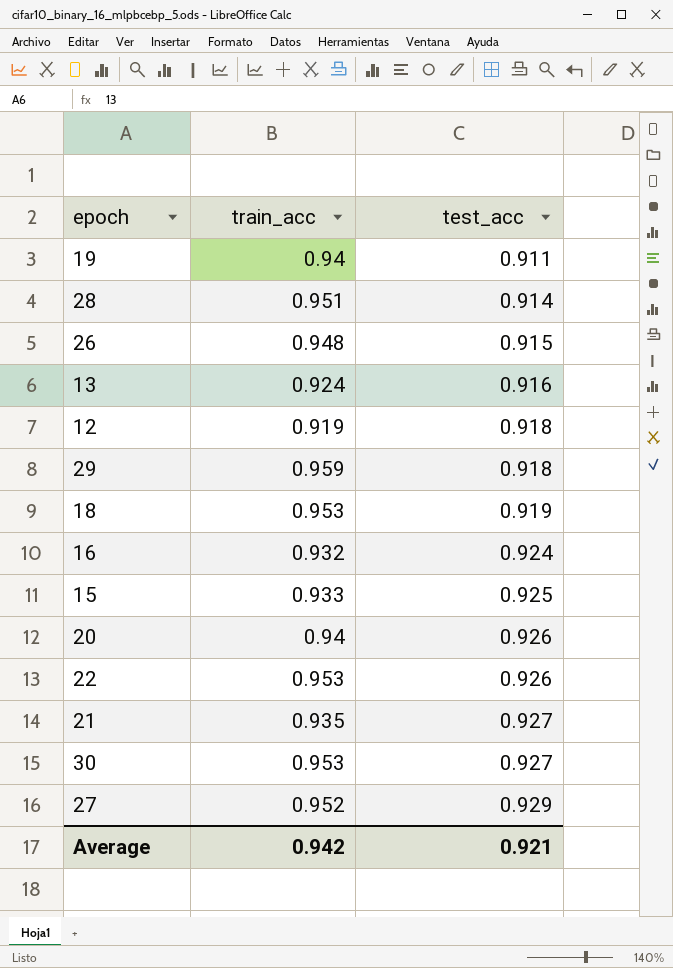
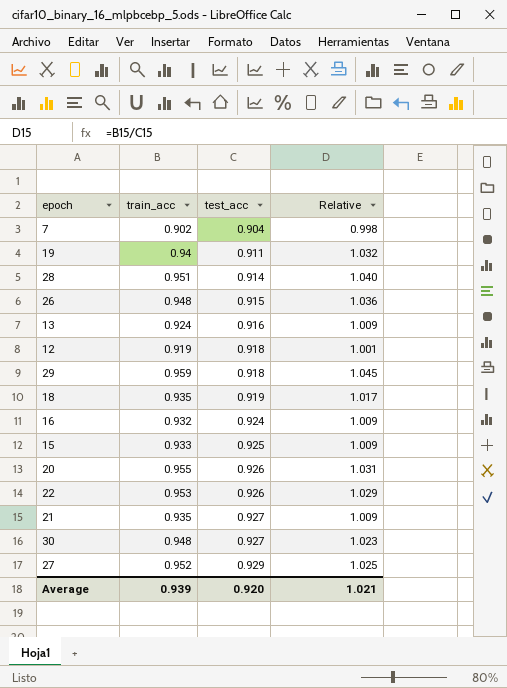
column Relative | formula: none -> [train_acc] / [test_acc]
row 7: none -> 0.902 | 0.904 | 0.998
18 | train_acc: 0.953 -> 0.935
20 | train_acc: 0.94 -> 0.955
30 | train_acc: 0.953 -> 0.948
Average | train_acc: 0.942 -> 0.939
Average | test_acc: 0.921 -> 0.920

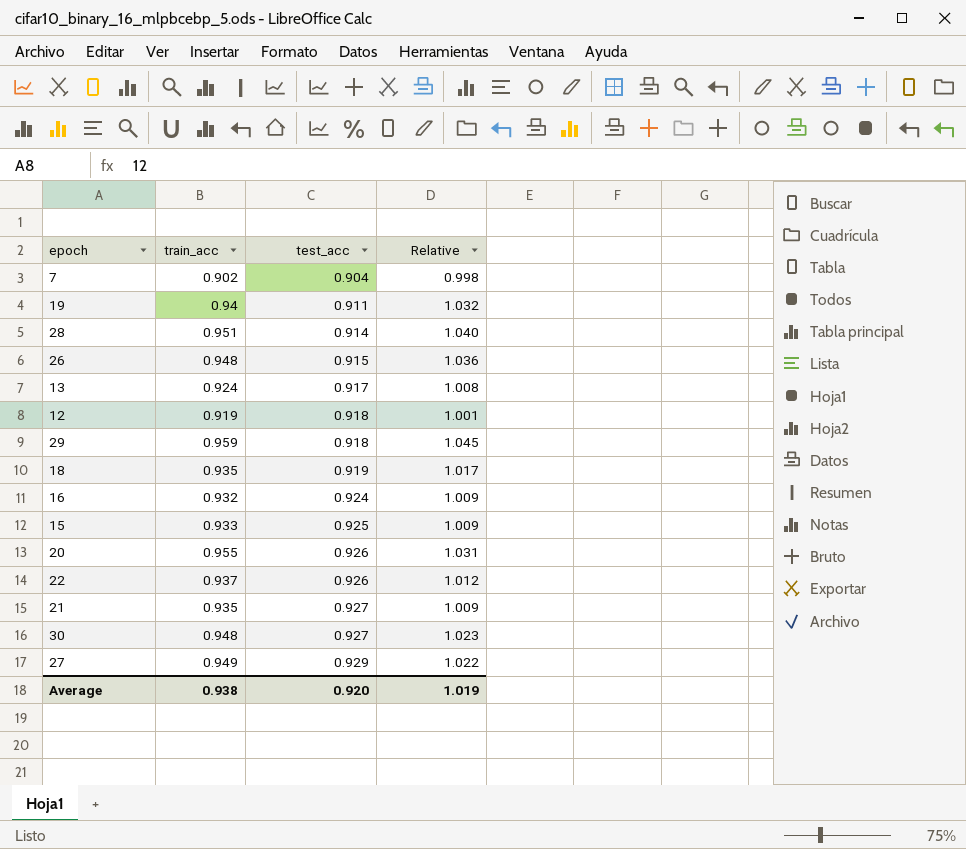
13 | test_acc: 0.916 -> 0.917
13 | Relative: 1.009 -> 1.008
22 | train_acc: 0.953 -> 0.937
22 | Relative: 1.029 -> 1.012
27 | train_acc: 0.952 -> 0.949
27 | Relative: 1.025 -> 1.022
Average | train_acc: 0.939 -> 0.938
Average | Relative: 1.021 -> 1.019

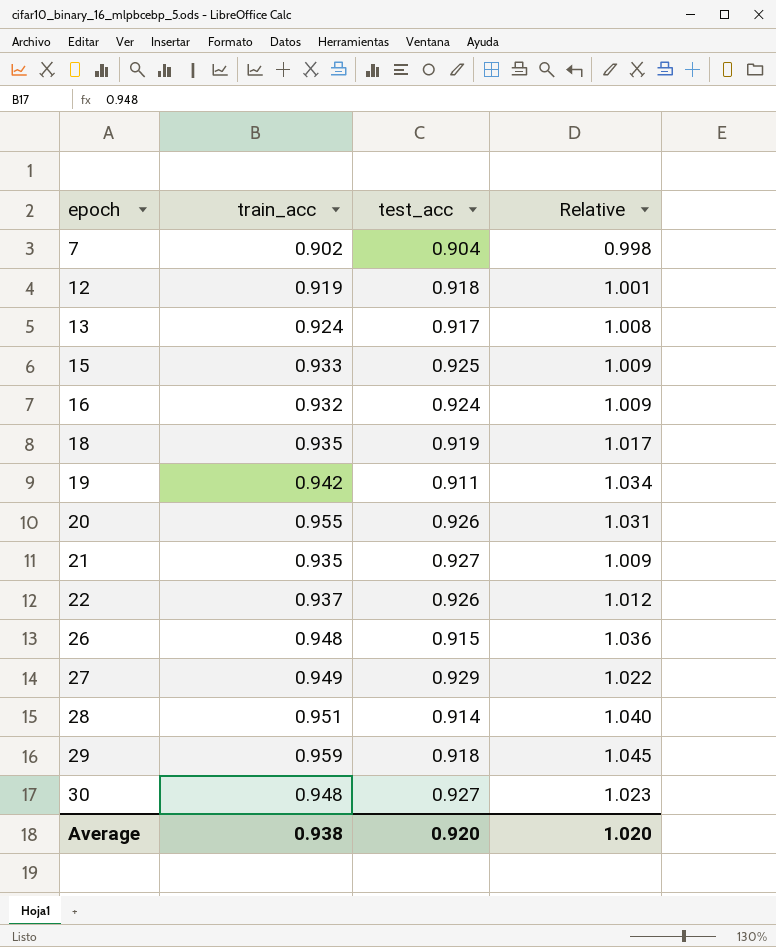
row order: test_acc ascending -> epoch ascending
19 | train_acc: 0.94 -> 0.942
19 | Relative: 1.032 -> 1.034
Average | Relative: 1.019 -> 1.020

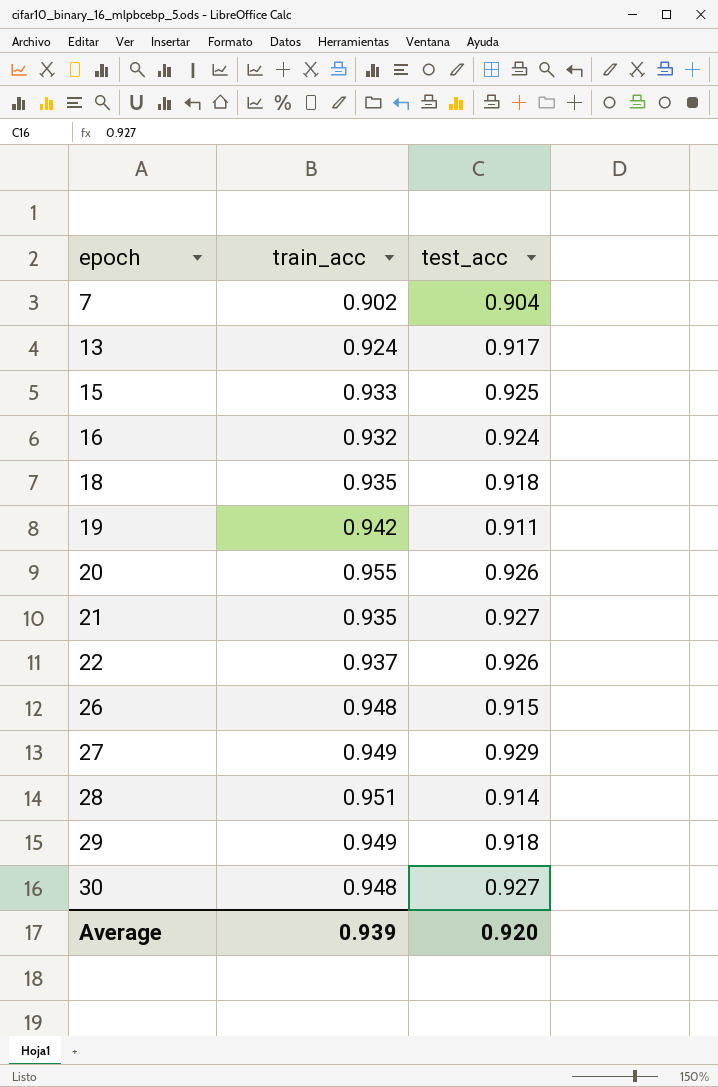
column Relative | formula: [train_acc] / [test_acc] -> none
row 12: 0.919 | 0.918 | 1.001 -> none
18 | test_acc: 0.919 -> 0.918
29 | train_acc: 0.959 -> 0.949
Average | train_acc: 0.938 -> 0.939

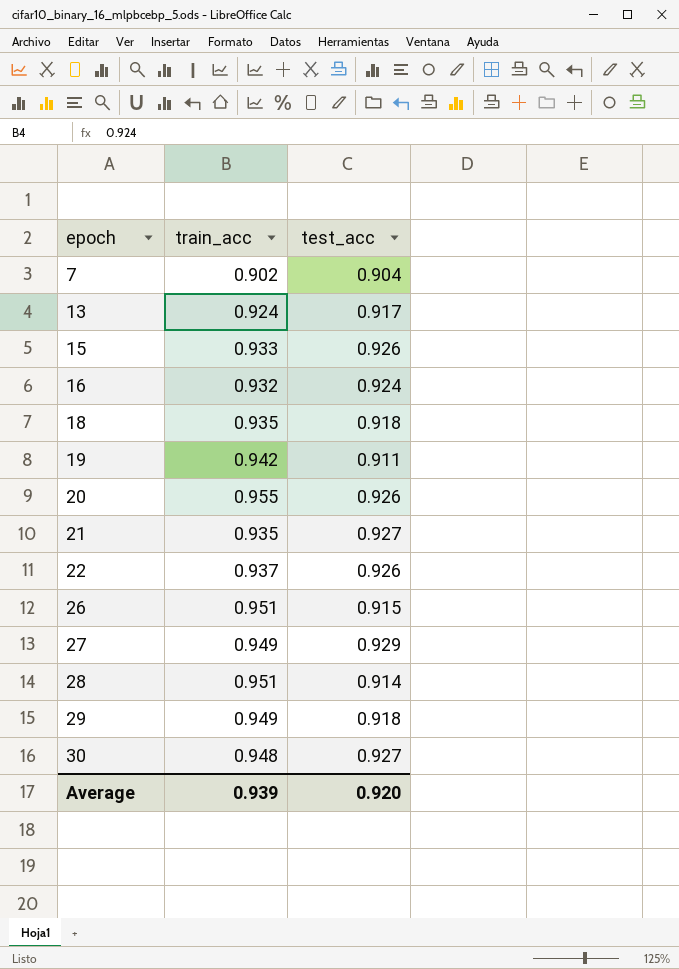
15 | test_acc: 0.925 -> 0.926
26 | train_acc: 0.948 -> 0.951

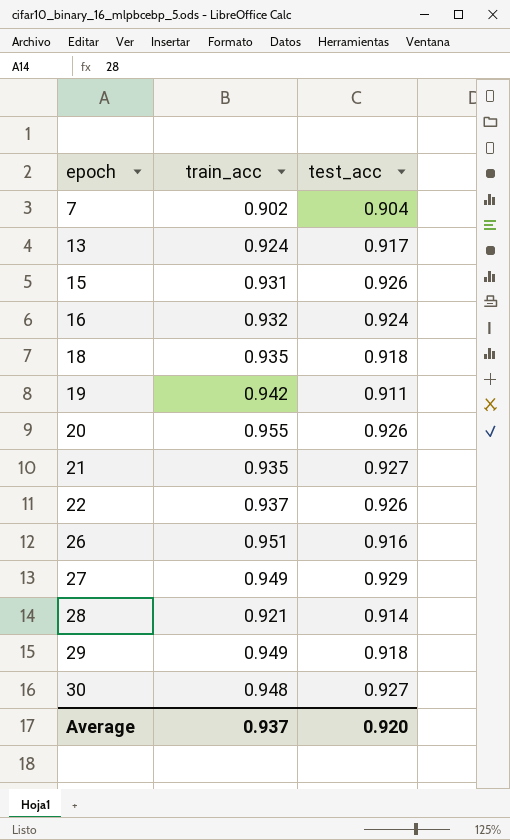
15 | train_acc: 0.933 -> 0.931
26 | test_acc: 0.915 -> 0.916
28 | train_acc: 0.951 -> 0.921
Average | train_acc: 0.939 -> 0.937

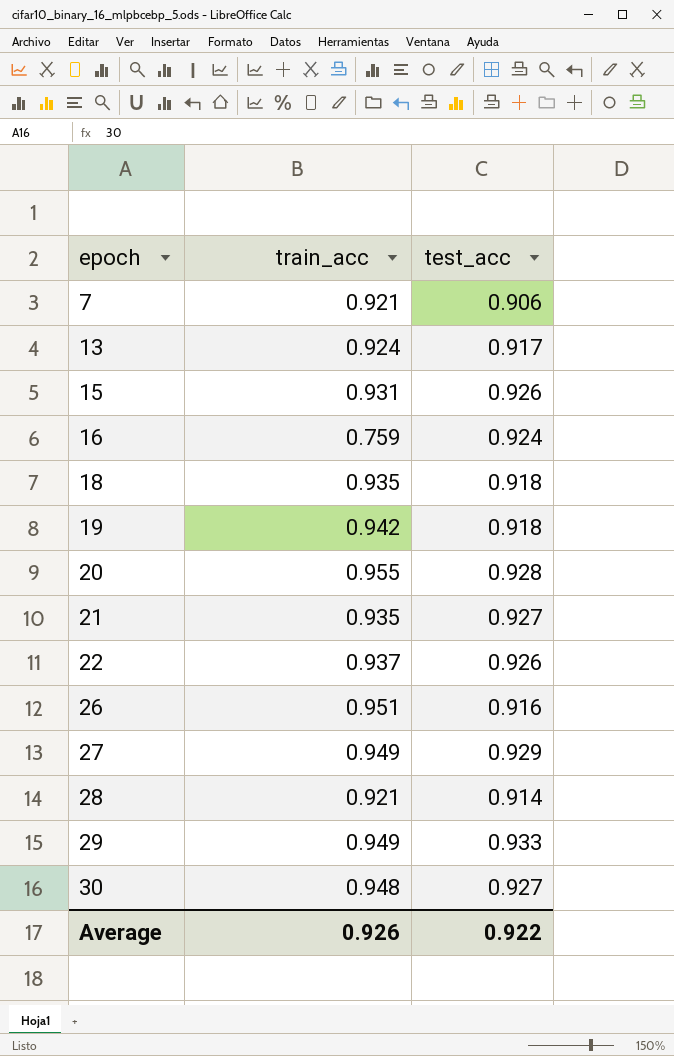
7 | train_acc: 0.902 -> 0.921
7 | test_acc: 0.904 -> 0.906
16 | train_acc: 0.932 -> 0.759
19 | test_acc: 0.911 -> 0.918
20 | test_acc: 0.926 -> 0.928
29 | test_acc: 0.918 -> 0.933
Average | train_acc: 0.937 -> 0.926
Average | test_acc: 0.920 -> 0.922

